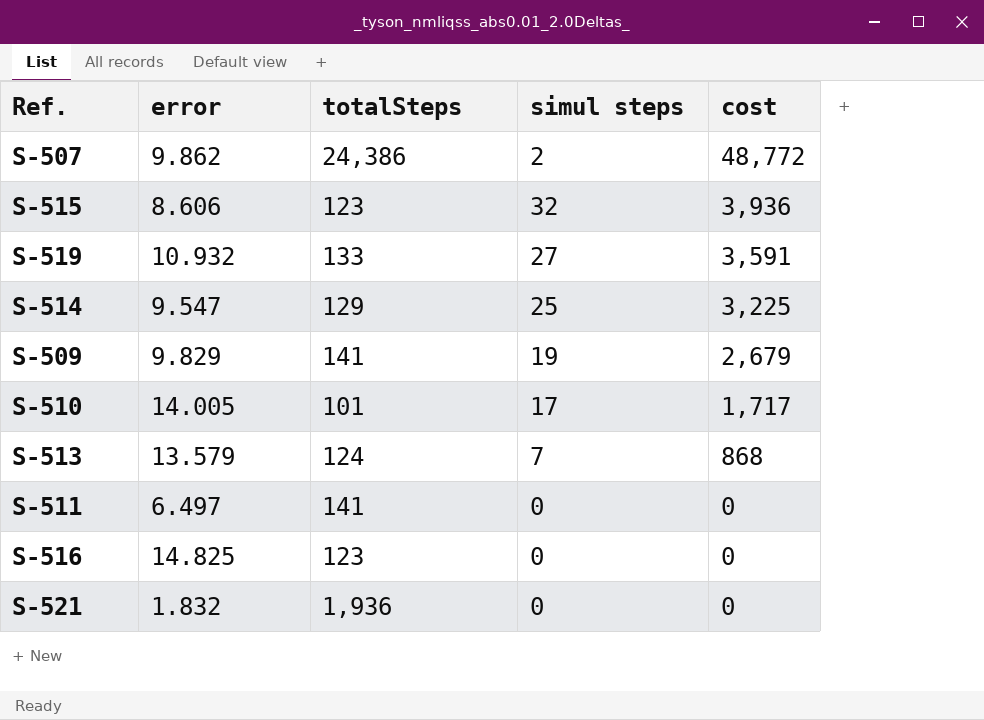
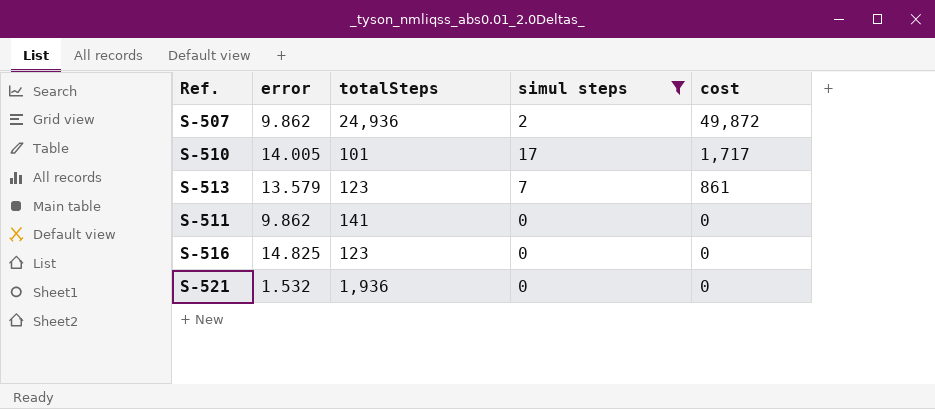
filter: none -> simul steps <= 17
S-507 | totalSteps: 24,386 -> 24,936
S-507 | cost: 48,772 -> 49,872
S-513 | totalSteps: 124 -> 123
S-513 | cost: 868 -> 861
S-511 | error: 6.497 -> 9.862
S-521 | error: 1.832 -> 1.532

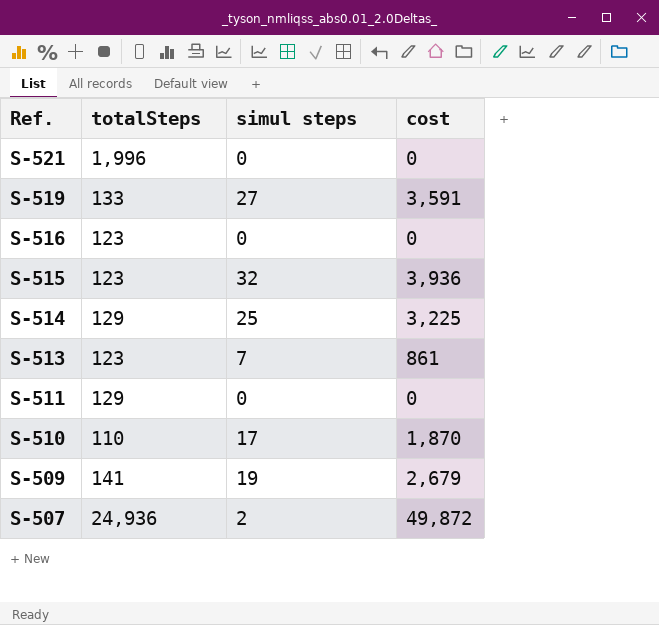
filter: simul steps <= 17 -> none
row order: cost descending -> Ref. descending
column error | position: 2 -> none
S-521 | totalSteps: 1,936 -> 1,996
S-511 | totalSteps: 141 -> 129
S-510 | totalSteps: 101 -> 110
S-510 | cost: 1,717 -> 1,870

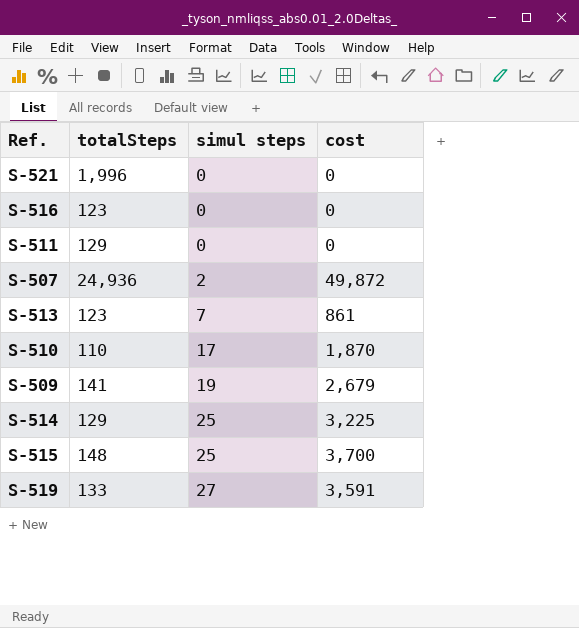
row order: Ref. descending -> simul steps ascending
S-515 | totalSteps: 123 -> 148
S-515 | simul steps: 32 -> 25
S-515 | cost: 3,936 -> 3,700

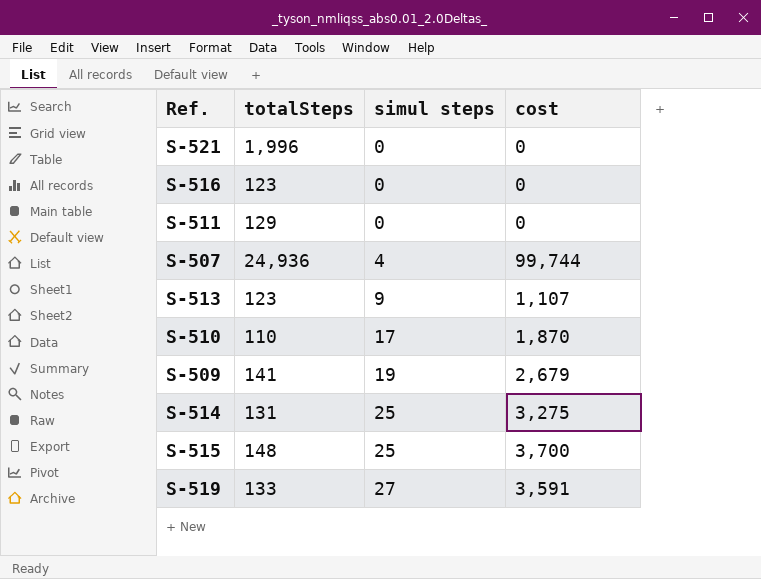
S-507 | simul steps: 2 -> 4
S-507 | cost: 49,872 -> 99,744
S-513 | simul steps: 7 -> 9
S-513 | cost: 861 -> 1,107
S-514 | totalSteps: 129 -> 131
S-514 | cost: 3,225 -> 3,275

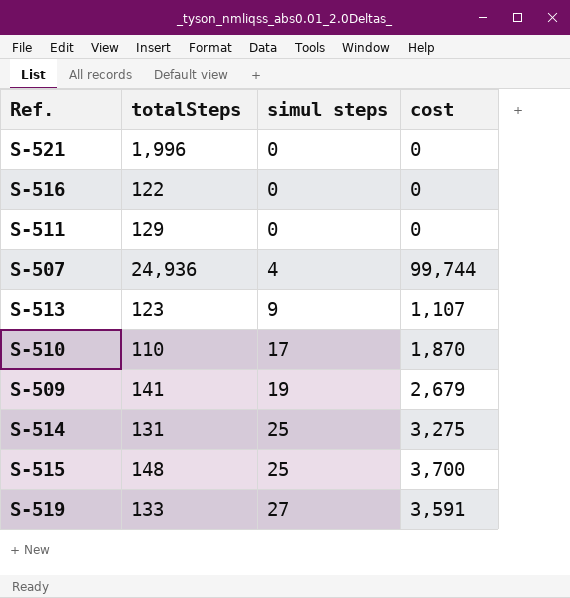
S-516 | totalSteps: 123 -> 122

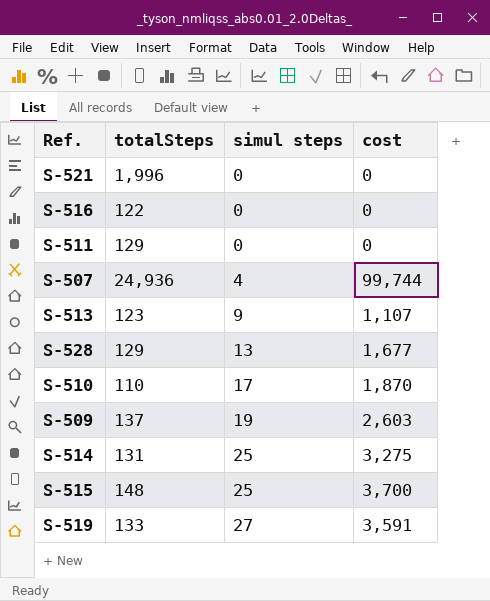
row S-528: none -> 129 | 13 | 1,677
S-509 | totalSteps: 141 -> 137
S-509 | cost: 2,679 -> 2,603

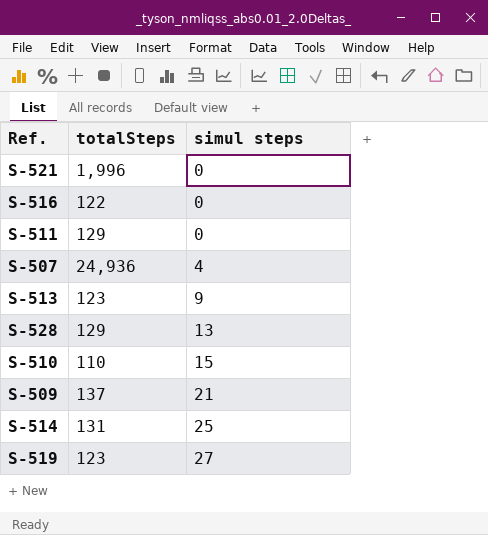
column cost | formula: [totalSteps] * [simul steps] -> none
row S-515: 148 | 25 | 3,700 -> none
S-510 | simul steps: 17 -> 15
S-509 | simul steps: 19 -> 21
S-519 | totalSteps: 133 -> 123

